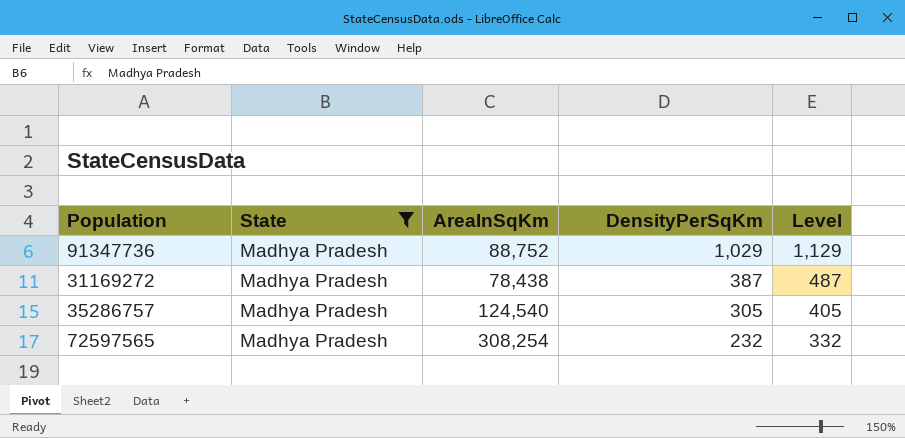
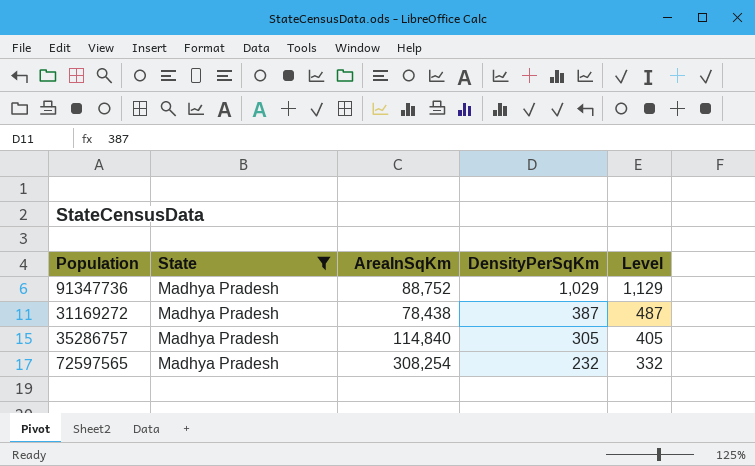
35286757 | AreaInSqKm: 124,540 -> 114,840

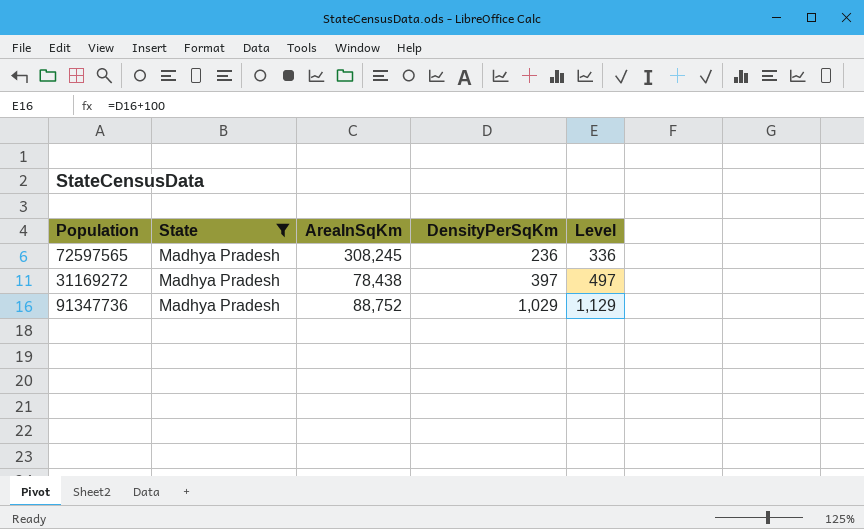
row order: DensityPerSqKm descending -> DensityPerSqKm ascending
row 35286757: Madhya Pradesh | 114,840 | 305 | 405 -> none
72597565 | AreaInSqKm: 308,254 -> 308,245
72597565 | DensityPerSqKm: 232 -> 236
72597565 | Level: 332 -> 336
31169272 | DensityPerSqKm: 387 -> 397
31169272 | Level: 487 -> 497

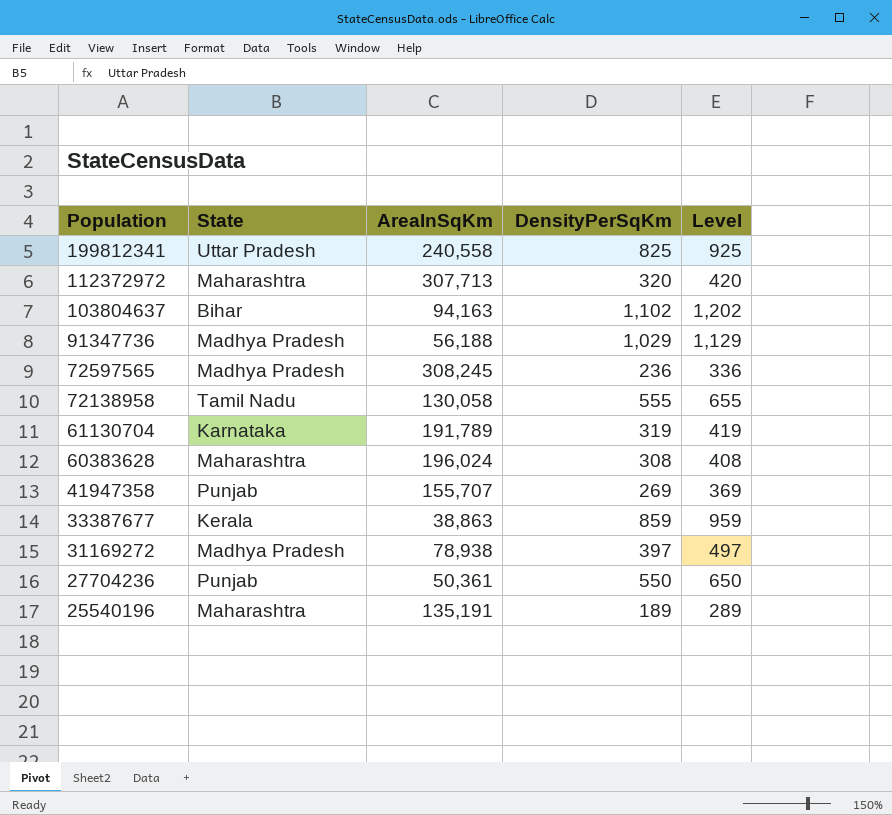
filter: State = Madhya Pradesh -> none
row order: DensityPerSqKm ascending -> Population descending
91347736 | AreaInSqKm: 88,752 -> 56,188
31169272 | AreaInSqKm: 78,438 -> 78,938

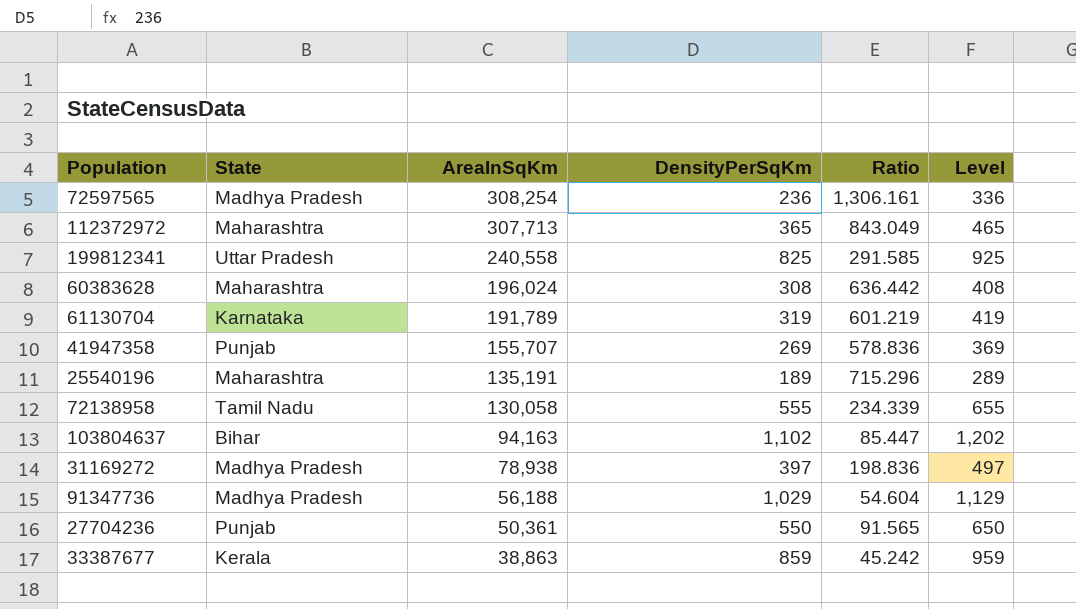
row order: Population descending -> AreaInSqKm descending
column Ratio | formula: none -> [AreaInSqKm] / [DensityPerSqKm]
72597565 | AreaInSqKm: 308,245 -> 308,254
112372972 | DensityPerSqKm: 320 -> 365
112372972 | Level: 420 -> 465

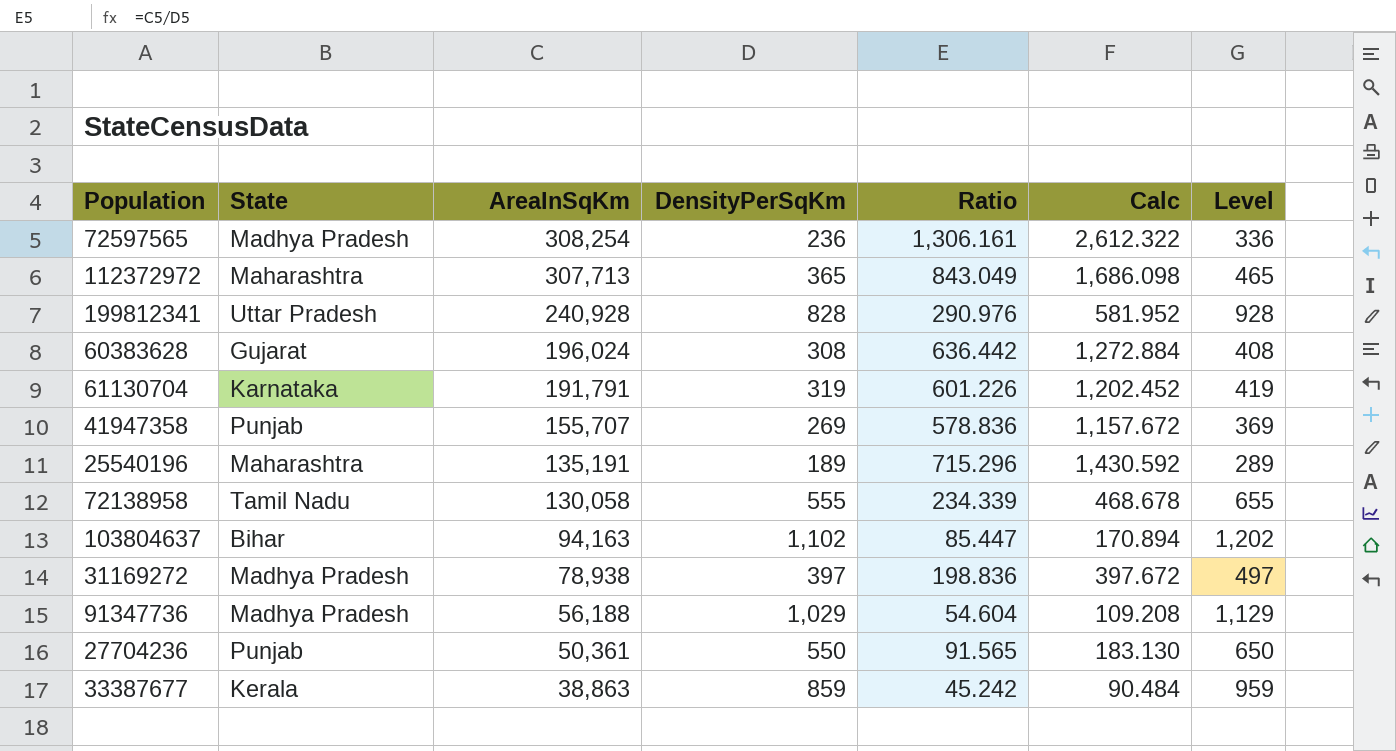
column Calc | formula: none -> [Ratio] * 2
199812341 | AreaInSqKm: 240,558 -> 240,928
199812341 | DensityPerSqKm: 825 -> 828
199812341 | Ratio: 291.585 -> 290.976
199812341 | Level: 925 -> 928
60383628 | State: Maharashtra -> Gujarat
61130704 | AreaInSqKm: 191,789 -> 191,791
61130704 | Ratio: 601.219 -> 601.226

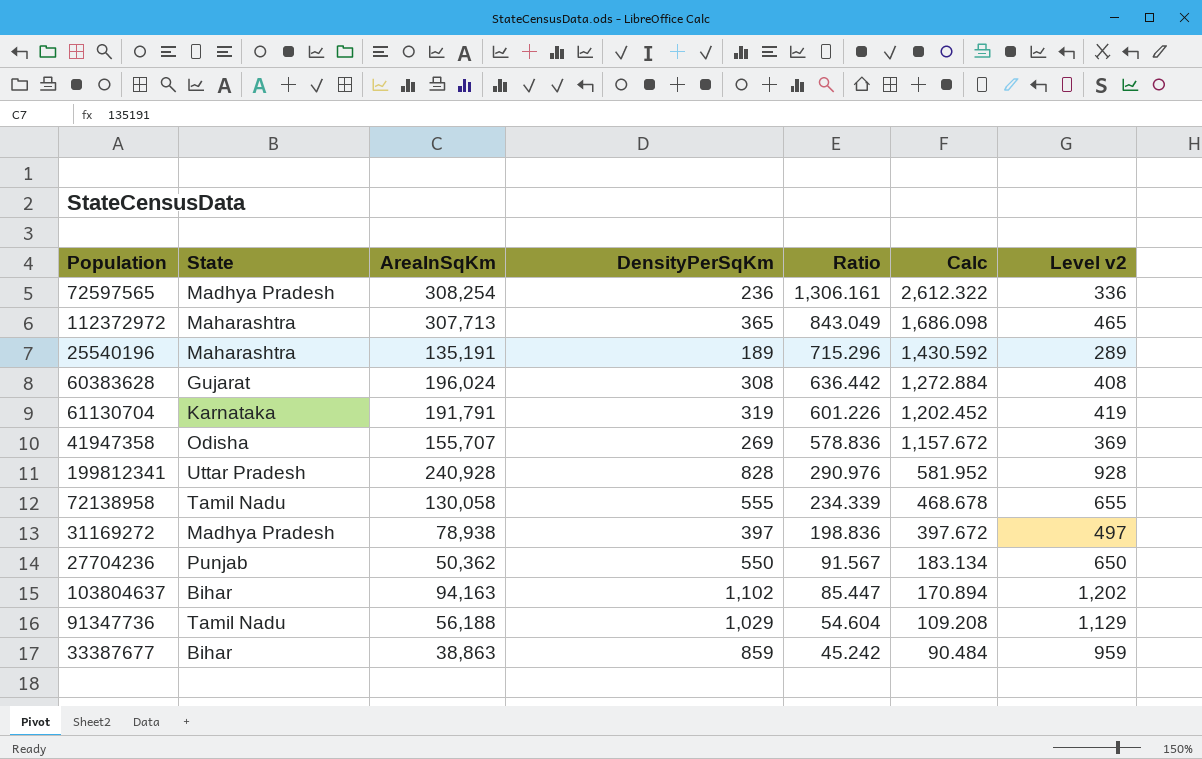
row order: AreaInSqKm descending -> Ratio descending
column name: Level -> Level v2
41947358 | State: Punjab -> Odisha
27704236 | AreaInSqKm: 50,361 -> 50,362
27704236 | Ratio: 91.565 -> 91.567
27704236 | Calc: 183.130 -> 183.134
91347736 | State: Madhya Pradesh -> Tamil Nadu
33387677 | State: Kerala -> Bihar

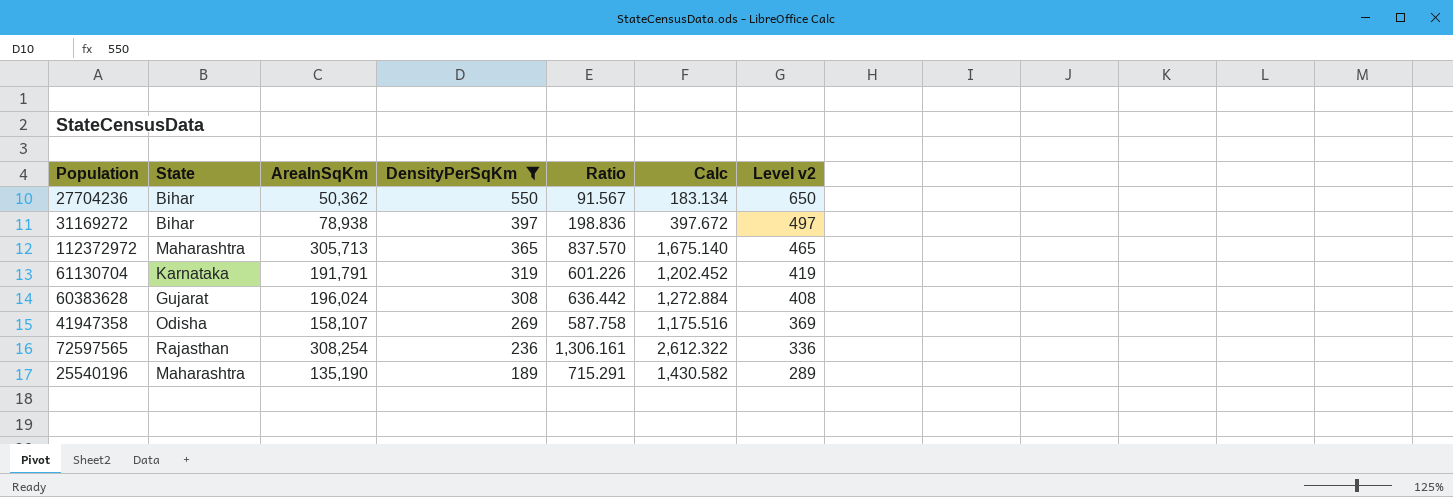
filter: none -> DensityPerSqKm <= 550
row order: Ratio descending -> DensityPerSqKm descending
27704236 | State: Punjab -> Bihar
31169272 | State: Madhya Pradesh -> Bihar
112372972 | AreaInSqKm: 307,713 -> 305,713
112372972 | Ratio: 843.049 -> 837.570
112372972 | Calc: 1,686.098 -> 1,675.140
41947358 | AreaInSqKm: 155,707 -> 158,107
41947358 | Ratio: 578.836 -> 587.758
41947358 | Calc: 1,157.672 -> 1,175.516
72597565 | State: Madhya Pradesh -> Rajasthan
25540196 | AreaInSqKm: 135,191 -> 135,190
25540196 | Ratio: 715.296 -> 715.291
25540196 | Calc: 1,430.592 -> 1,430.582

